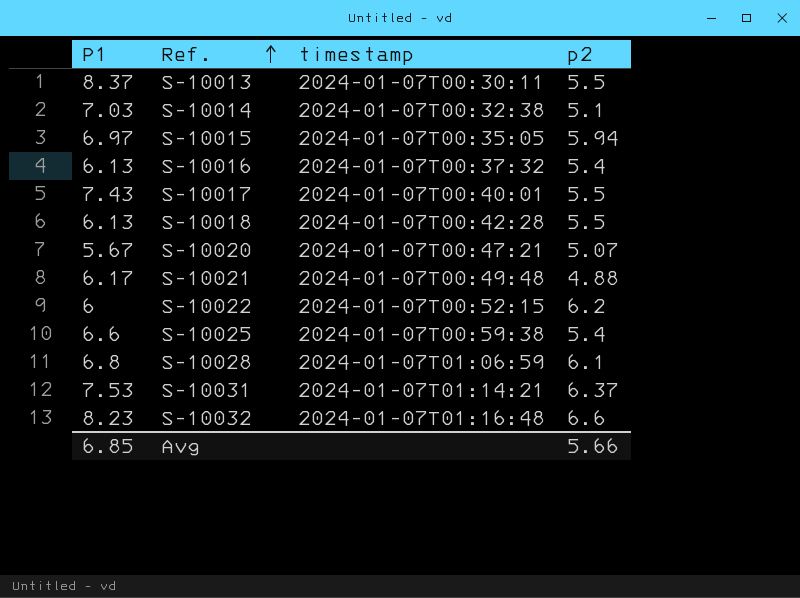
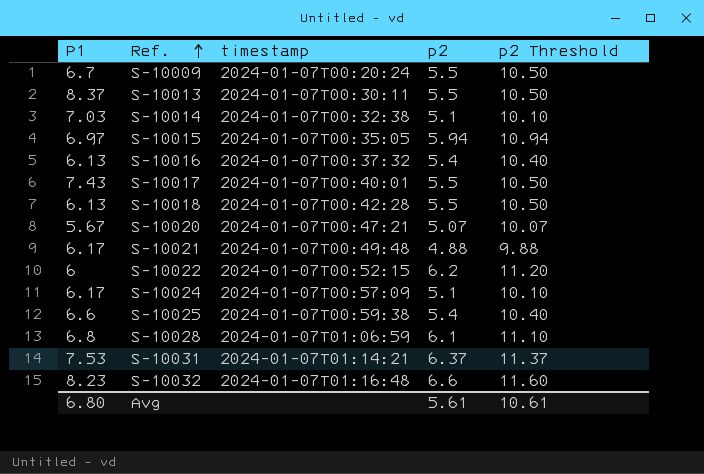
column p2 Threshold | formula: none -> [p2] + 5
row S-10009: none -> 6.7 | 2024-01-07T00:20:24 | 5.5 | 10.50
row S-10024: none -> 6.17 | 2024-01-07T00:57:09 | 5.1 | 10.10
Avg | P1: 6.85 -> 6.80
Avg | p2: 5.66 -> 5.61

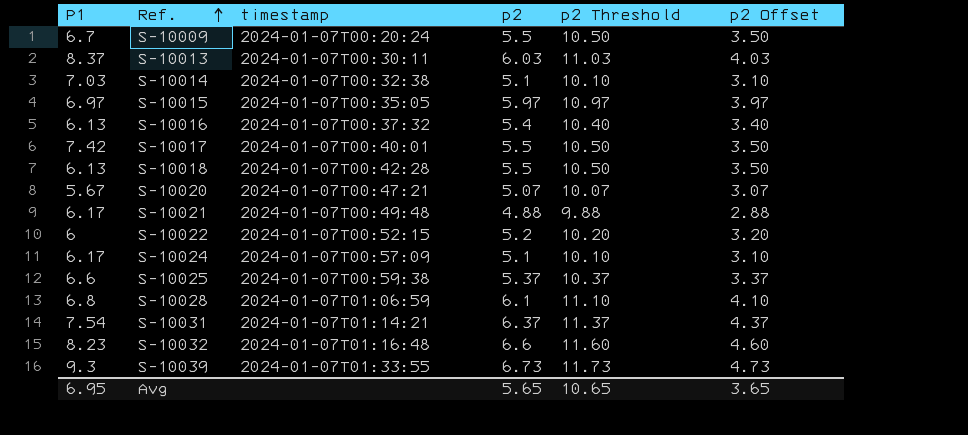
column p2 Offset | formula: none -> [p2] - 2
S-10013 | p2: 5.5 -> 6.03
S-10013 | p2 Threshold: 10.50 -> 11.03
S-10015 | p2: 5.94 -> 5.97
S-10015 | p2 Threshold: 10.94 -> 10.97
S-10017 | P1: 7.43 -> 7.42
S-10022 | p2: 6.2 -> 5.2
S-10022 | p2 Threshold: 11.20 -> 10.20
S-10025 | p2: 5.4 -> 5.37
S-10025 | p2 Threshold: 10.40 -> 10.37
S-10031 | P1: 7.53 -> 7.54
row S-10039: none -> 9.3 | 2024-01-07T01:33:55 | 6.73 | 11.73 | 4.73
Avg | P1: 6.80 -> 6.95
Avg | p2: 5.61 -> 5.65
Avg | p2 Threshold: 10.61 -> 10.65

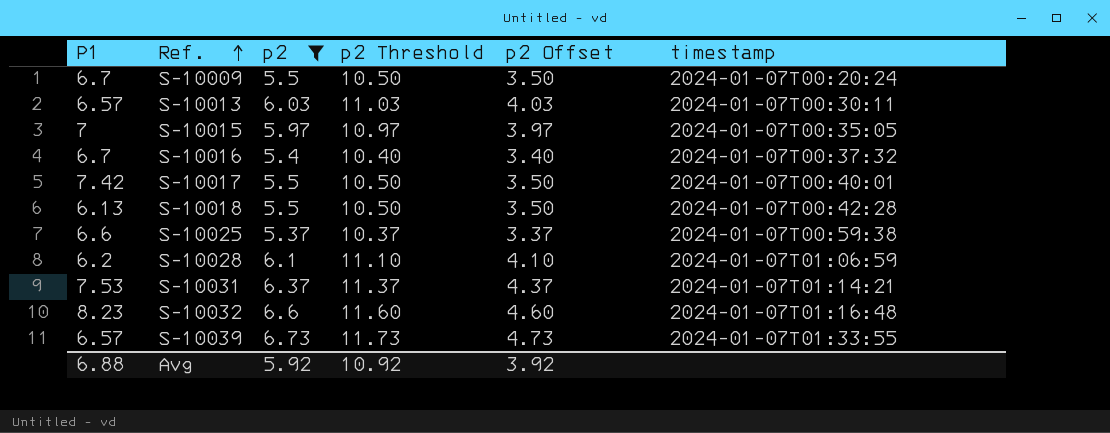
filter: none -> p2 >= 5.37
column timestamp | position: 3 -> 6
S-10013 | P1: 8.37 -> 6.57
S-10015 | P1: 6.97 -> 7
S-10016 | P1: 6.13 -> 6.7
S-10028 | P1: 6.8 -> 6.2
S-10031 | P1: 7.54 -> 7.53
S-10039 | P1: 9.3 -> 6.57
Avg | P1: 6.95 -> 6.88
Avg | p2: 5.65 -> 5.92
Avg | p2 Threshold: 10.65 -> 10.92
Avg | p2 Offset: 3.65 -> 3.92

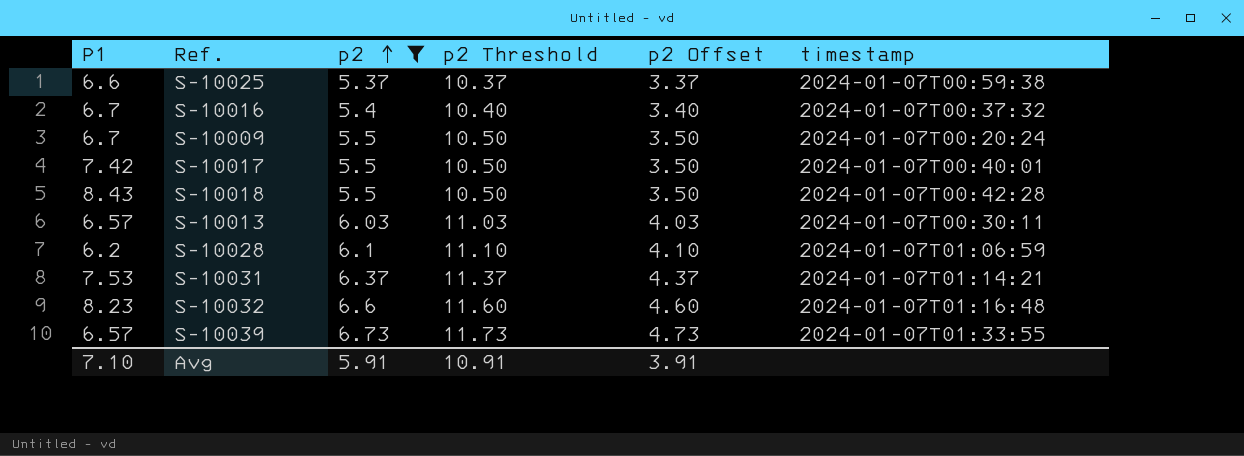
row order: Ref. ascending -> p2 ascending
row S-10015: 7 | 5.97 | 10.97 | 3.97 | 2024-01-07T00:35:05 -> none
S-10018 | P1: 6.13 -> 8.43
Avg | P1: 6.88 -> 7.10
Avg | p2: 5.92 -> 5.91
Avg | p2 Threshold: 10.92 -> 10.91
Avg | p2 Offset: 3.92 -> 3.91

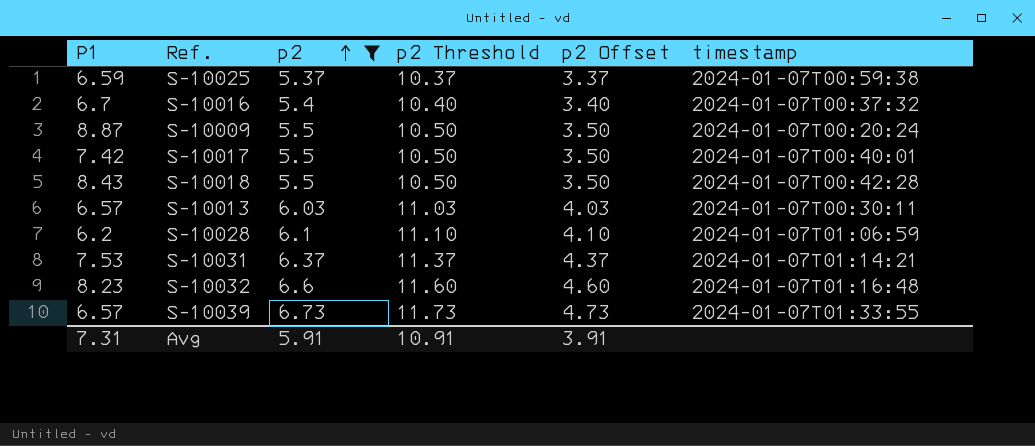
S-10025 | P1: 6.6 -> 6.59
S-10009 | P1: 6.7 -> 8.87
Avg | P1: 7.10 -> 7.31

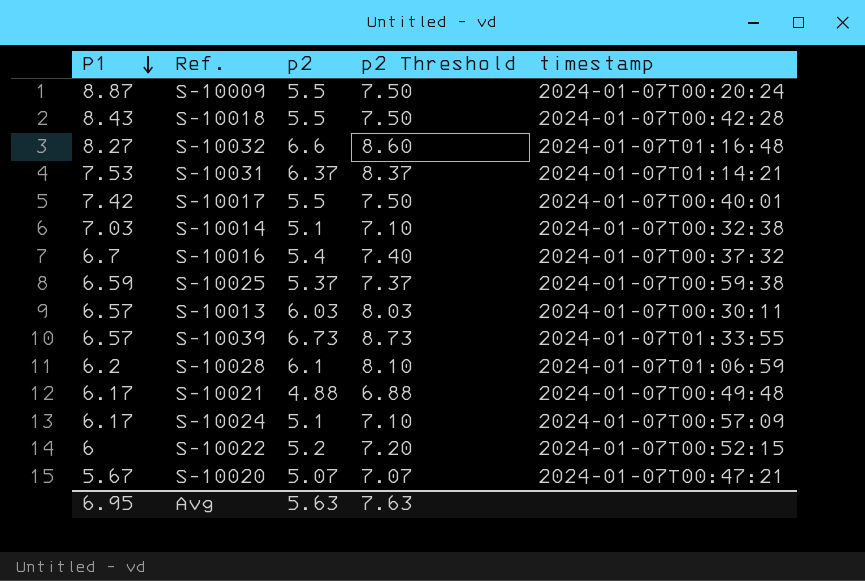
filter: p2 >= 5.37 -> none
row order: p2 ascending -> P1 descending
column p2 Offset | formula: [p2] - 2 -> none
column p2 Threshold | formula: [p2] + 5 -> [p2] + 2
S-10032 | P1: 8.23 -> 8.27
Avg | P1: 7.31 -> 6.95
Avg | p2: 5.91 -> 5.63
Avg | p2 Threshold: 10.91 -> 7.63

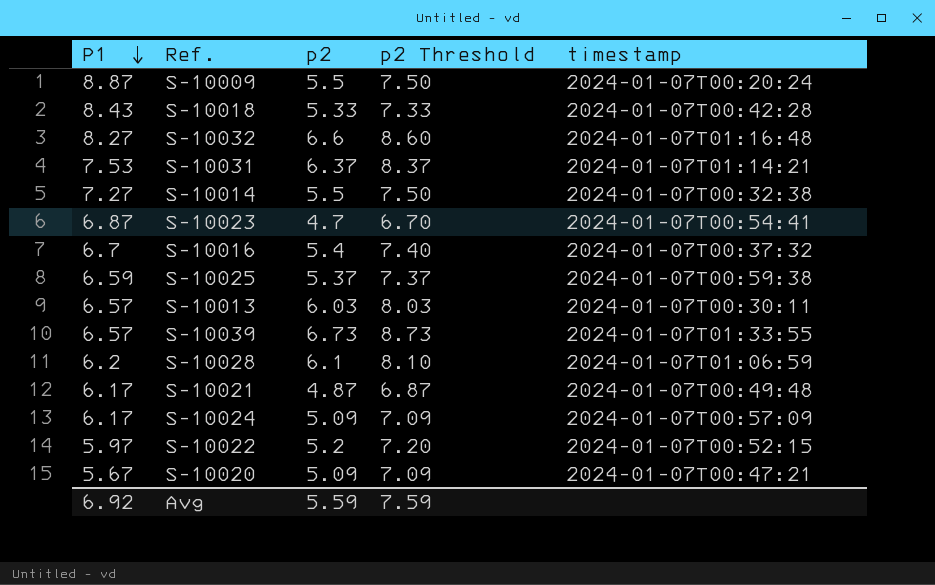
row S-10017: 7.42 | 5.5 | 7.50 | 2024-01-07T00:40:01 -> none
S-10018 | p2: 5.5 -> 5.33
S-10018 | p2 Threshold: 7.50 -> 7.33
S-10014 | P1: 7.03 -> 7.27
S-10014 | p2: 5.1 -> 5.5
S-10014 | p2 Threshold: 7.10 -> 7.50
row S-10023: none -> 6.87 | 4.7 | 6.70 | 2024-01-07T00:54:41
S-10021 | p2: 4.88 -> 4.87
S-10021 | p2 Threshold: 6.88 -> 6.87
S-10024 | p2: 5.1 -> 5.09
S-10024 | p2 Threshold: 7.10 -> 7.09
S-10022 | P1: 6 -> 5.97
S-10020 | p2: 5.07 -> 5.09
S-10020 | p2 Threshold: 7.07 -> 7.09
Avg | P1: 6.95 -> 6.92
Avg | p2: 5.63 -> 5.59
Avg | p2 Threshold: 7.63 -> 7.59

